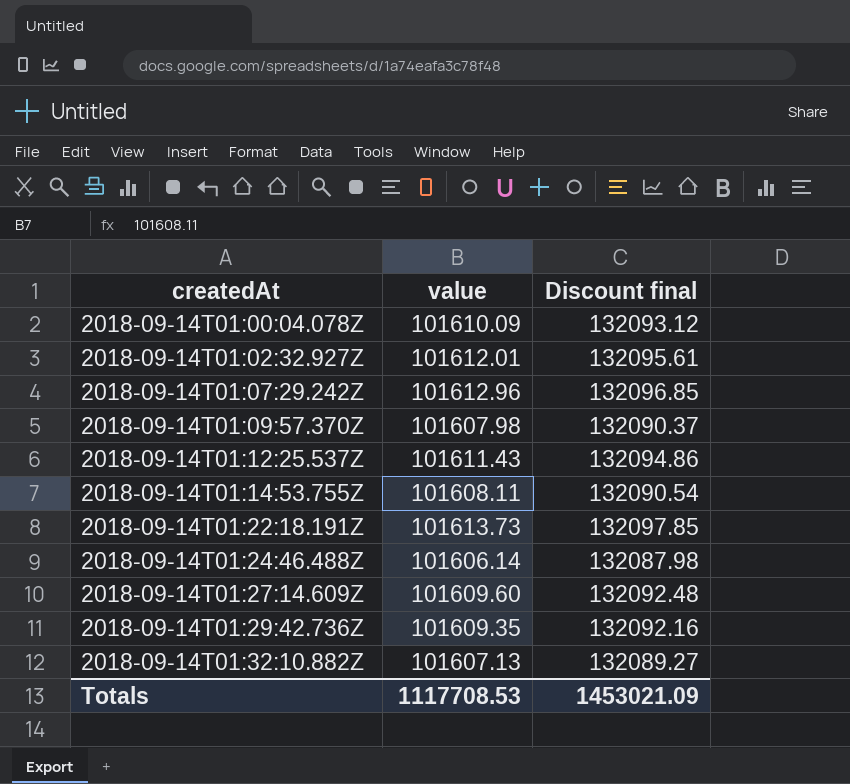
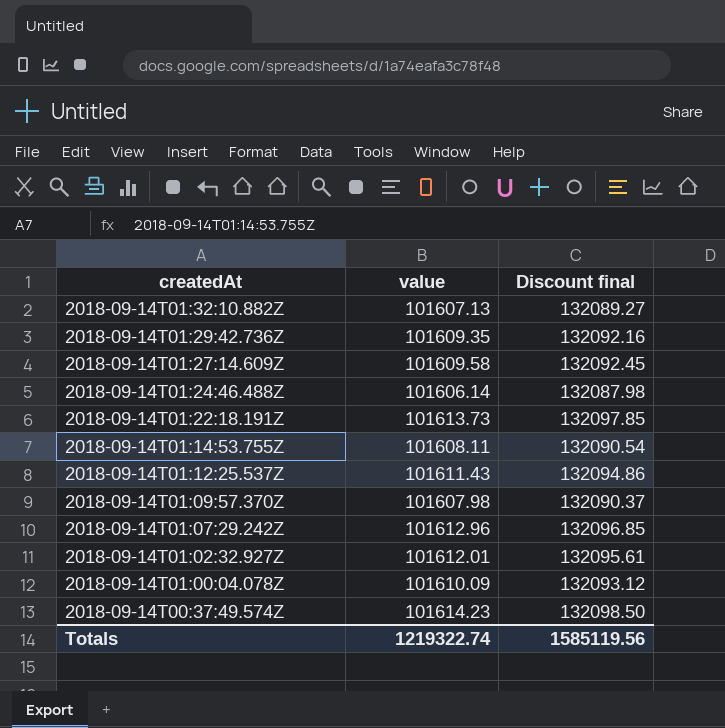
row order: createdAt ascending -> createdAt descending
2018-09-14T01:27:14.609Z | value: 101609.60 -> 101609.58
2018-09-14T01:27:14.609Z | Discount final: 132092.48 -> 132092.45
row 2018-09-14T00:37:49.574Z: none -> 101614.23 | 132098.50
Totals | value: 1117708.53 -> 1219322.74
Totals | Discount final: 1453021.09 -> 1585119.56

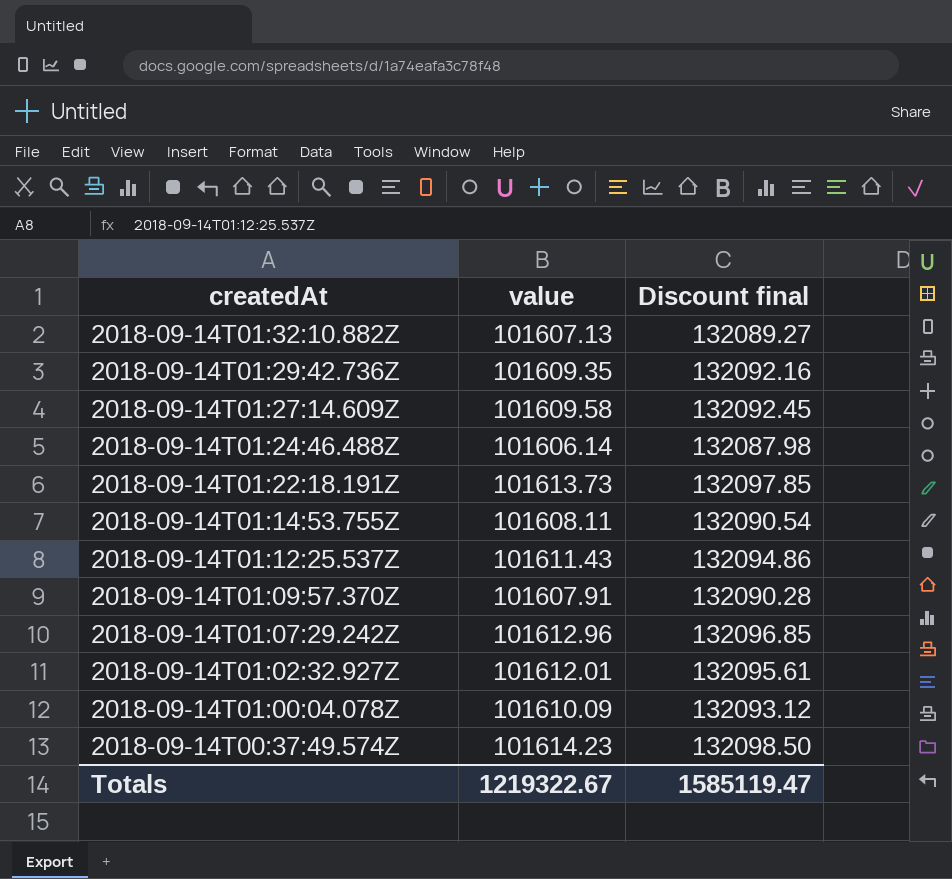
2018-09-14T01:09:57.370Z | value: 101607.98 -> 101607.91
2018-09-14T01:09:57.370Z | Discount final: 132090.37 -> 132090.28
Totals | value: 1219322.74 -> 1219322.67
Totals | Discount final: 1585119.56 -> 1585119.47

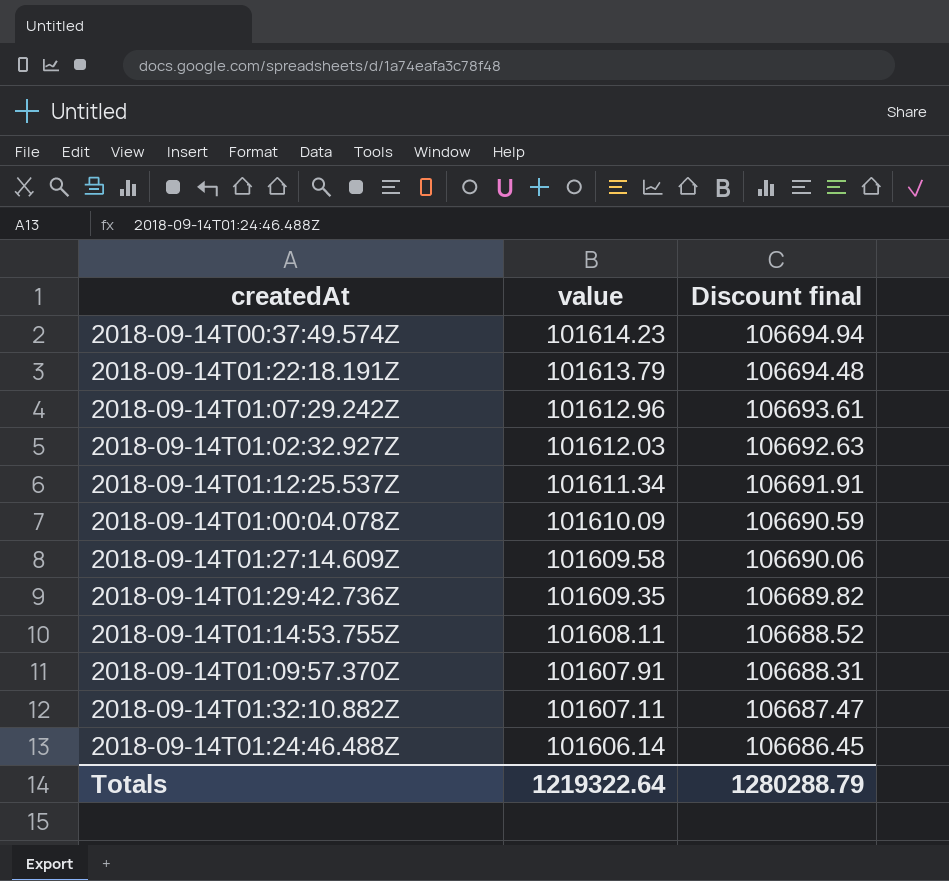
row order: createdAt descending -> value descending
column Discount final | formula: [value] * 1.3 -> [value] * 1.05
2018-09-14T01:22:18.191Z | value: 101613.73 -> 101613.79
2018-09-14T01:02:32.927Z | value: 101612.01 -> 101612.03
2018-09-14T01:12:25.537Z | value: 101611.43 -> 101611.34
2018-09-14T01:32:10.882Z | value: 101607.13 -> 101607.11
Totals | value: 1219322.67 -> 1219322.64
Totals | Discount final: 1585119.47 -> 1280288.79

